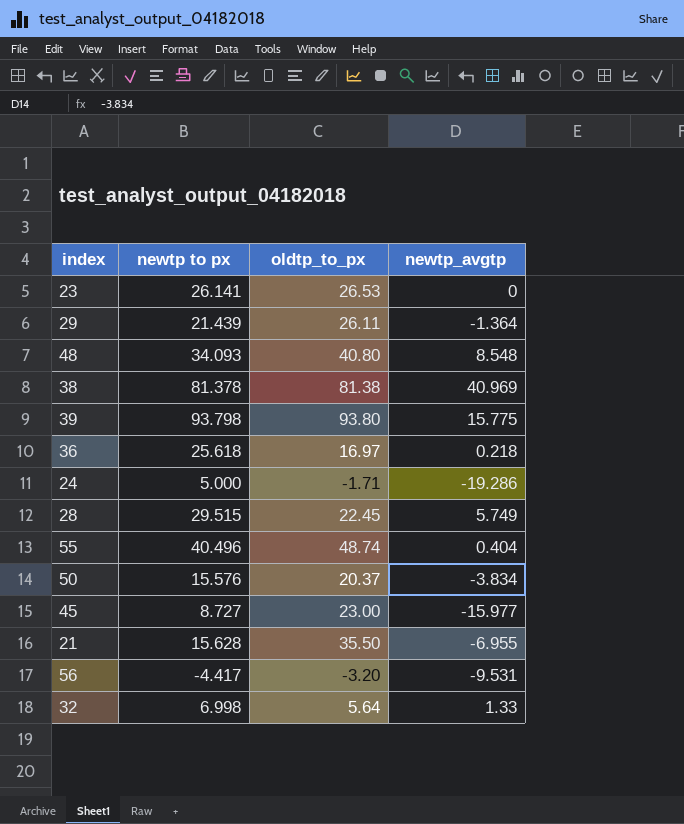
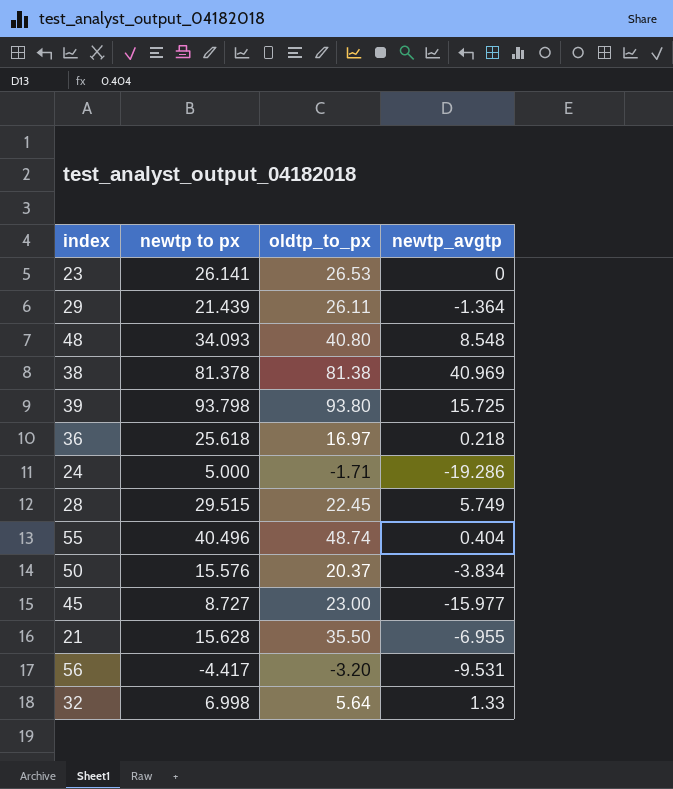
39 | newtp_avgtp: 15.775 -> 15.725

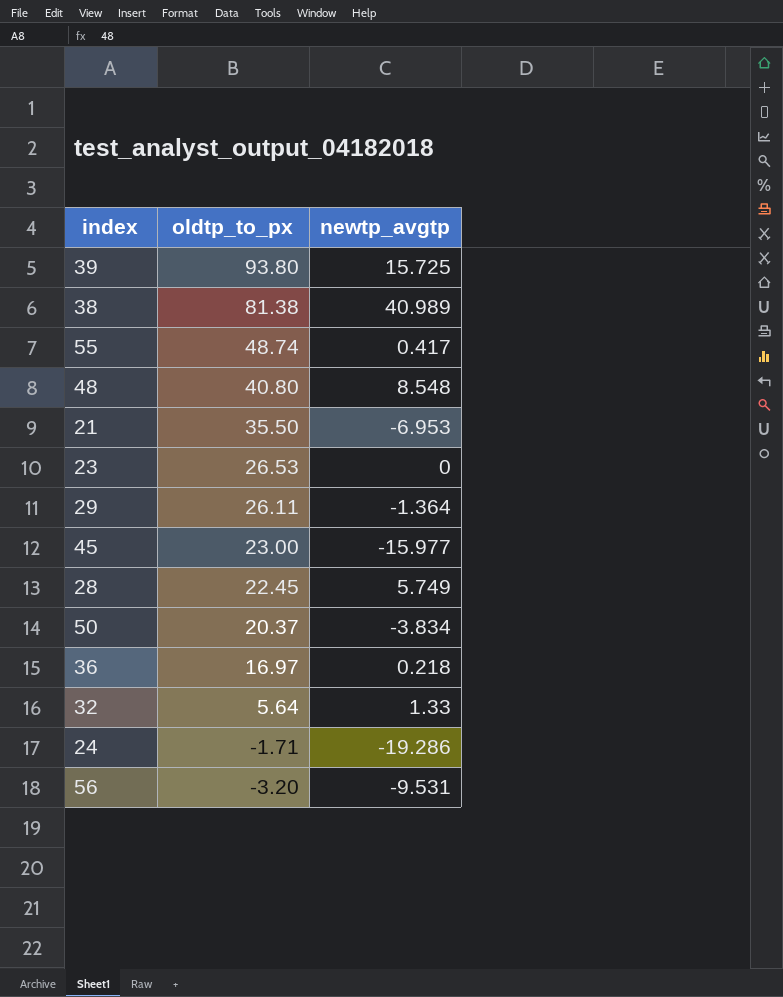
row order: none -> oldtp_to_px descending
column newtp to px | position: 2 -> none
38 | newtp_avgtp: 40.969 -> 40.989
55 | newtp_avgtp: 0.404 -> 0.417
21 | newtp_avgtp: -6.955 -> -6.953

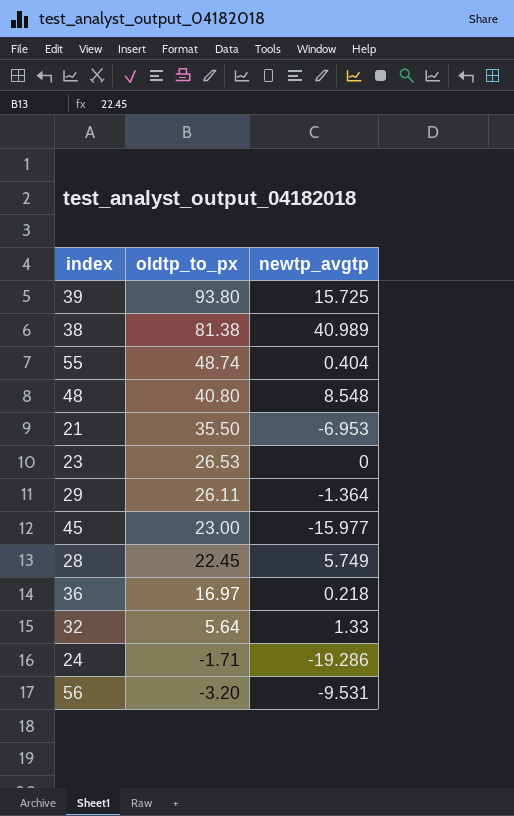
row 50: 20.37 | -3.834 -> none
55 | newtp_avgtp: 0.417 -> 0.404

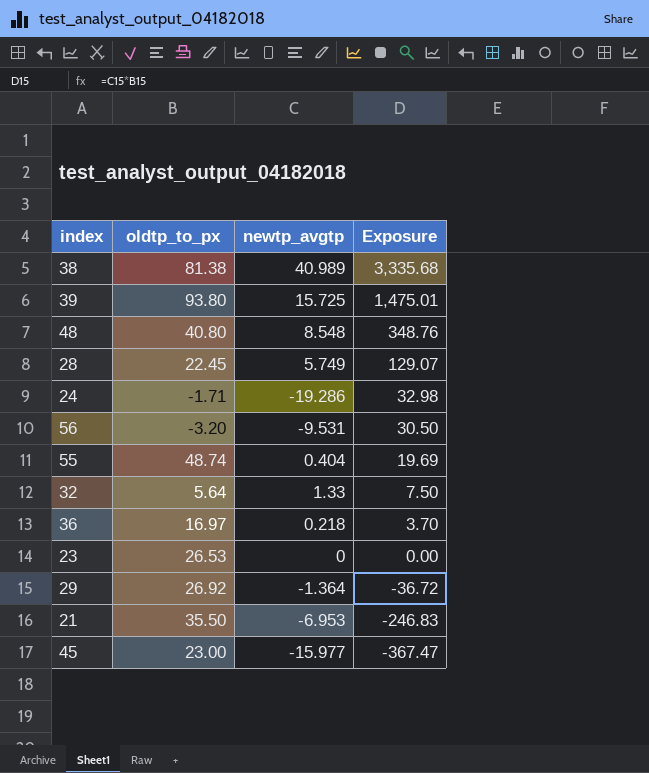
row order: oldtp_to_px descending -> Exposure descending
column Exposure | formula: none -> [oldtp_to_px] * [newtp_avgtp]
29 | oldtp_to_px: 26.11 -> 26.92

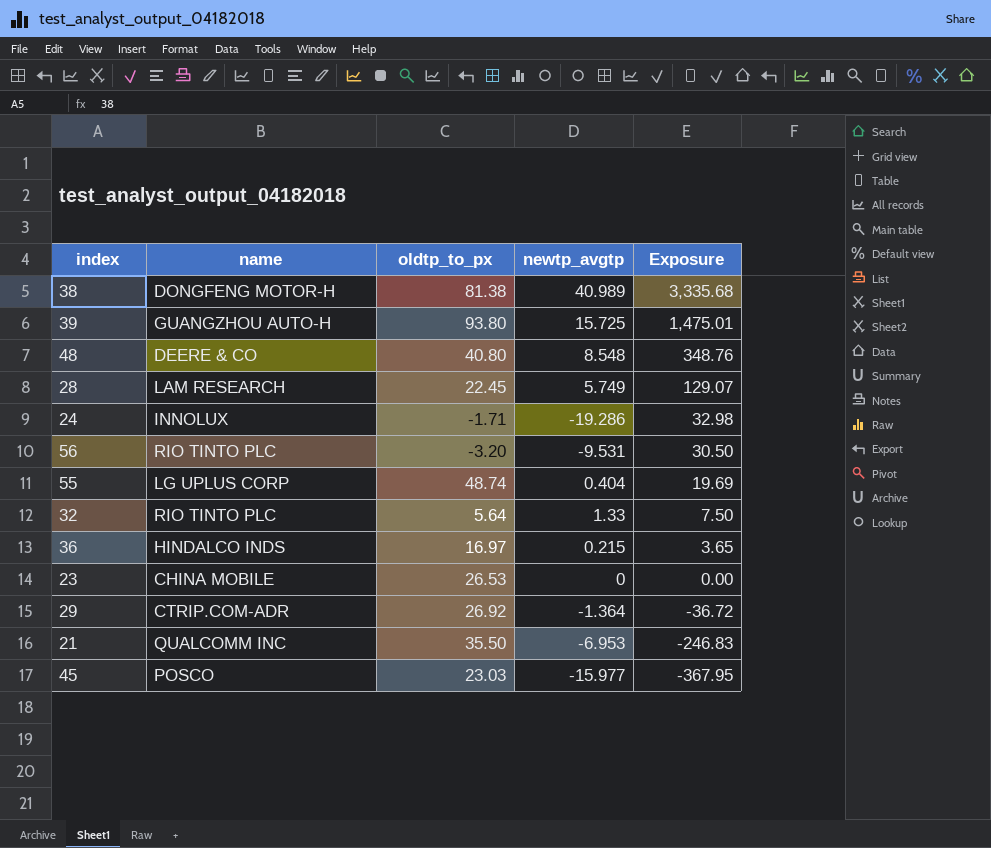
column name | position: none -> 2
36 | newtp_avgtp: 0.218 -> 0.215
36 | Exposure: 3.70 -> 3.65
45 | oldtp_to_px: 23.00 -> 23.03
45 | Exposure: -367.47 -> -367.95

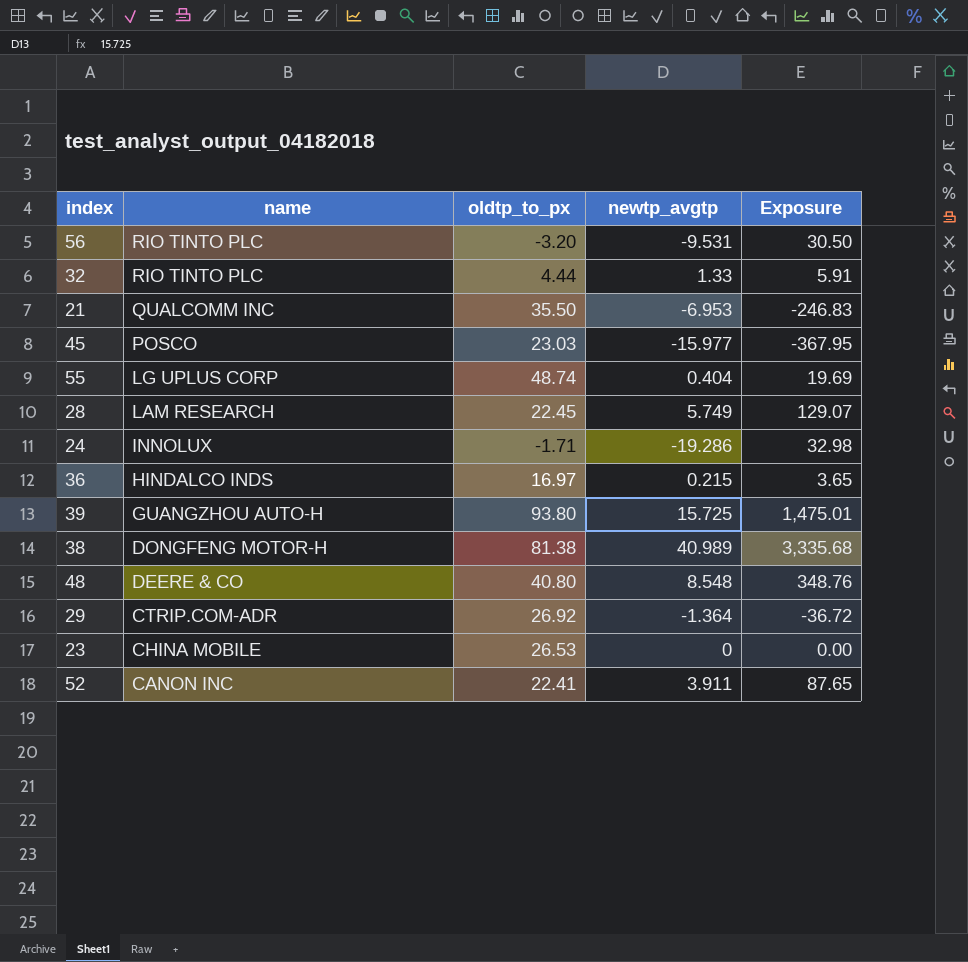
row order: Exposure descending -> name descending
32 | oldtp_to_px: 5.64 -> 4.44
32 | Exposure: 7.50 -> 5.91
row 52: none -> CANON INC | 22.41 | 3.911 | 87.65

